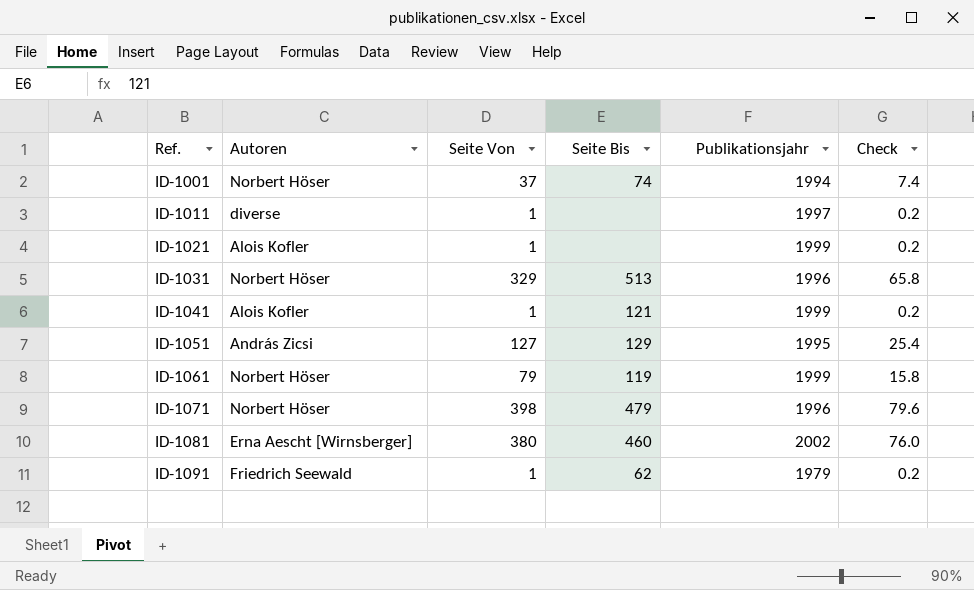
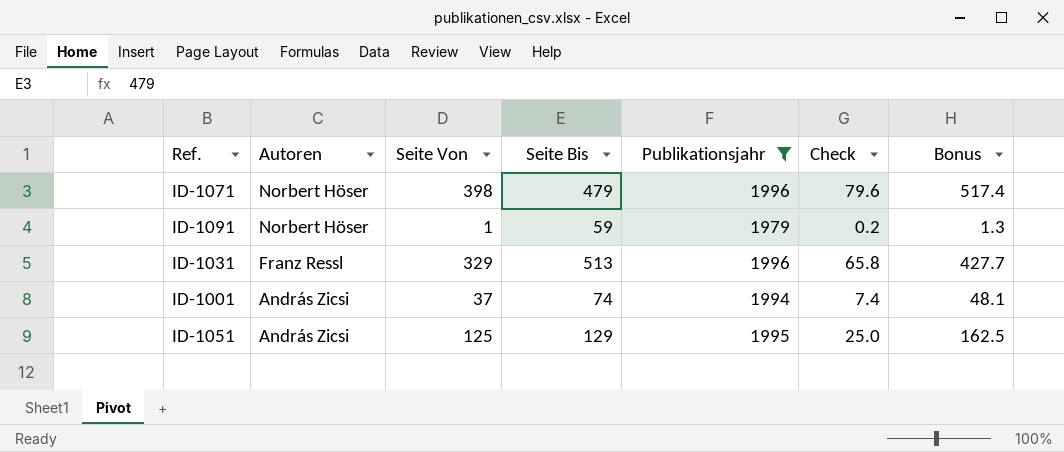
filter: none -> Publikationsjahr <= 1996
row order: Ref. ascending -> Autoren descending
column Bonus | formula: none -> [Seite Von] * 1.3
ID-1091 | Autoren: Friedrich Seewald -> Norbert Höser
ID-1091 | Seite Bis: 62 -> 59
ID-1031 | Autoren: Norbert Höser -> Franz Ressl
ID-1001 | Autoren: Norbert Höser -> András Zicsi
ID-1051 | Seite Von: 127 -> 125
ID-1051 | Check: 25.4 -> 25.0

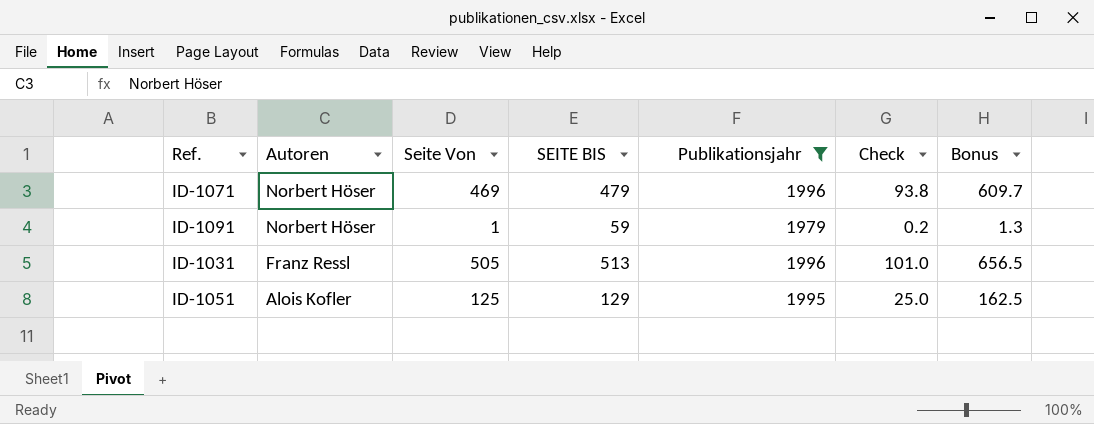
column name: Seite Bis -> SEITE BIS
row ID-1001: András Zicsi | 37 | 74 | 1994 | 7.4 | 48.1 -> none
ID-1071 | Seite Von: 398 -> 469
ID-1071 | Check: 79.6 -> 93.8
ID-1071 | Bonus: 517.4 -> 609.7
ID-1031 | Seite Von: 329 -> 505
ID-1031 | Check: 65.8 -> 101.0
ID-1031 | Bonus: 427.7 -> 656.5
ID-1051 | Autoren: András Zicsi -> Alois Kofler

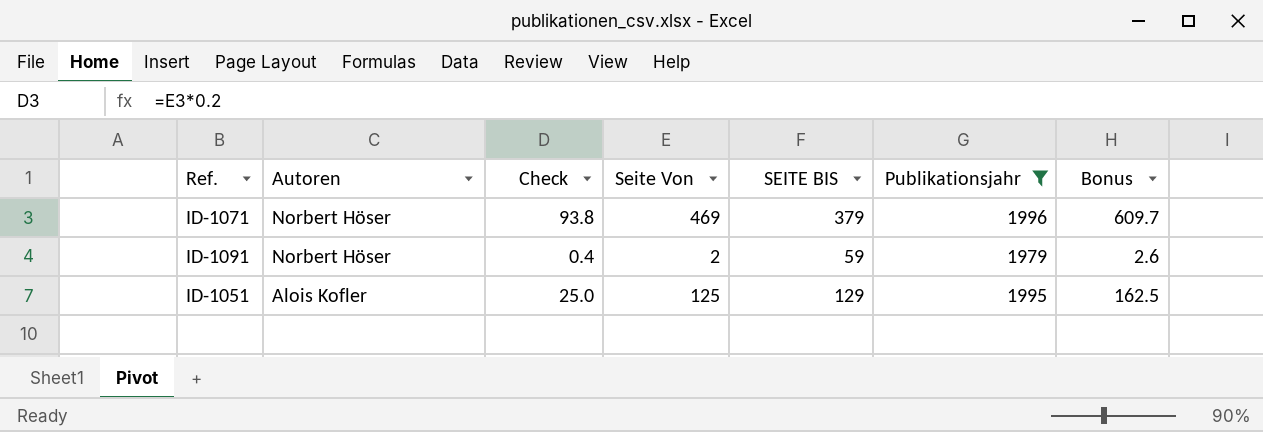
column Check | position: 6 -> 3
row ID-1031: Franz Ressl | 505 | 513 | 1996 | 101.0 | 656.5 -> none
ID-1071 | SEITE BIS: 479 -> 379
ID-1091 | Check: 0.2 -> 0.4
ID-1091 | Seite Von: 1 -> 2
ID-1091 | Bonus: 1.3 -> 2.6

